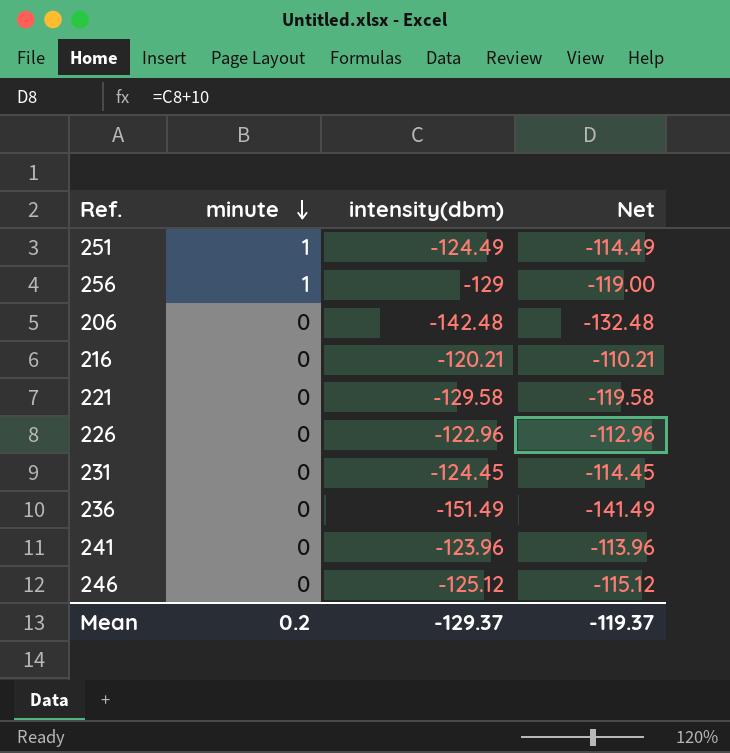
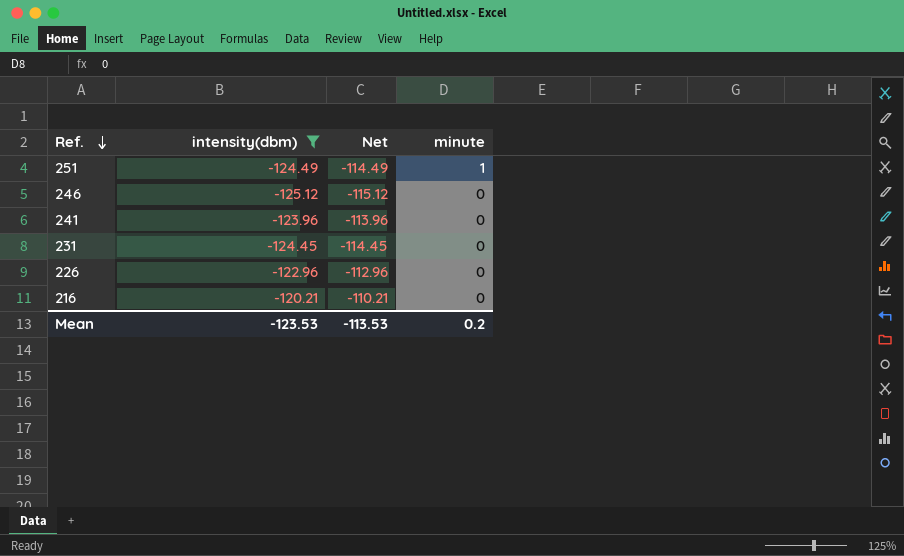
filter: none -> intensity(dbm) >= -125.12
row order: minute descending -> Ref. descending
column minute | position: 2 -> 4
Mean | intensity(dbm): -129.37 -> -123.53
Mean | Net: -119.37 -> -113.53

